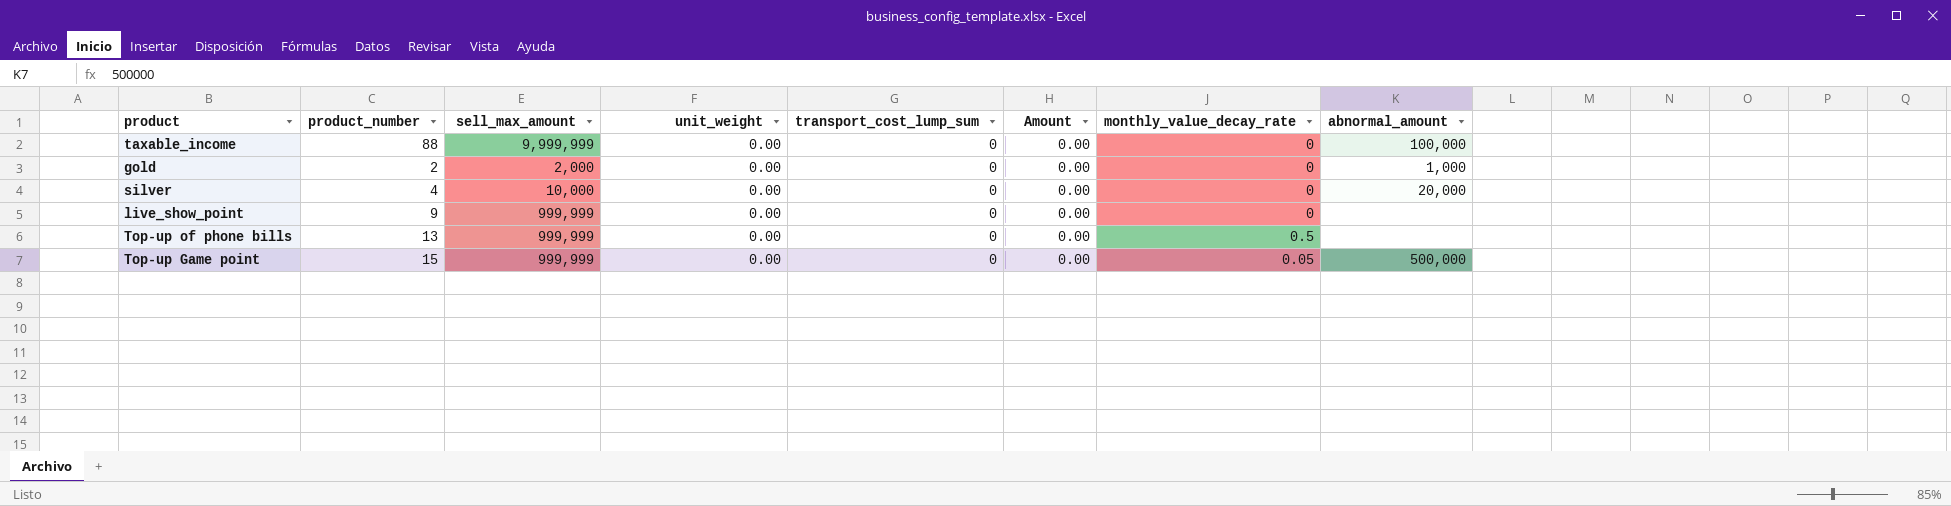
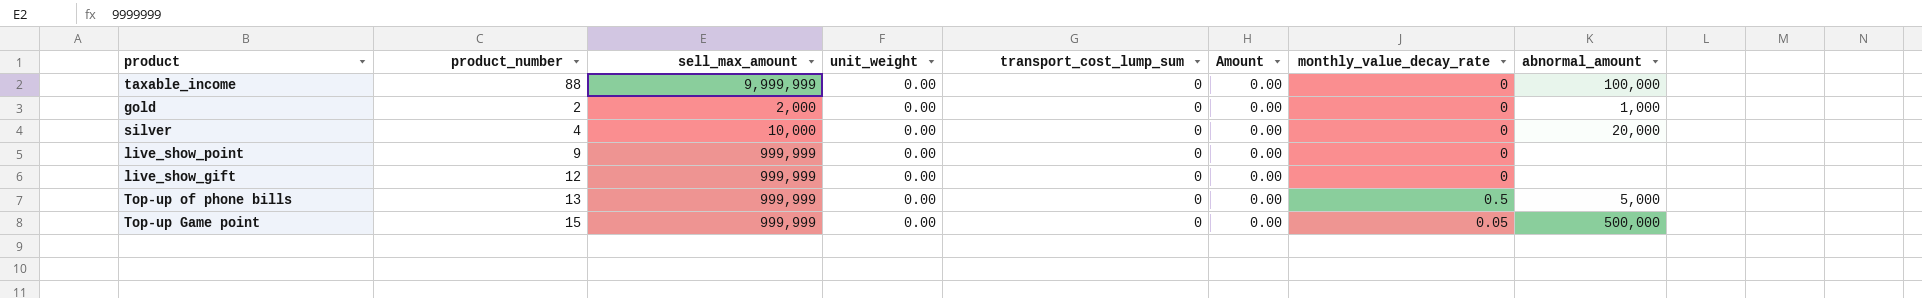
row live_show_gift: none -> 12 | 999,999 | 0.00 | 0 | 0.00 | 0 | none
Top-up of phone bills | abnormal_amount: none -> 5,000

